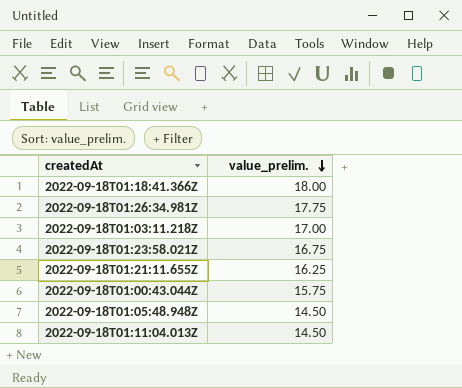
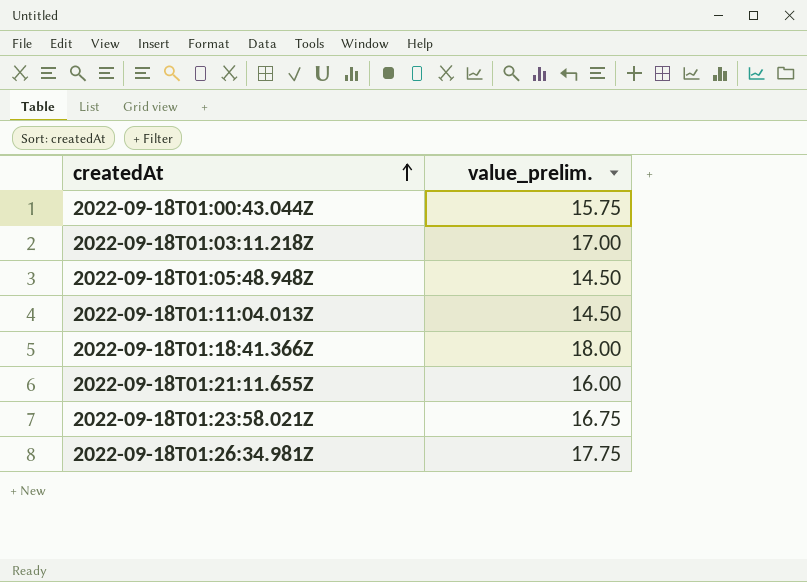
row order: value_prelim. descending -> createdAt ascending
2022-09-18T01:21:11.655Z | value_prelim.: 16.25 -> 16.00

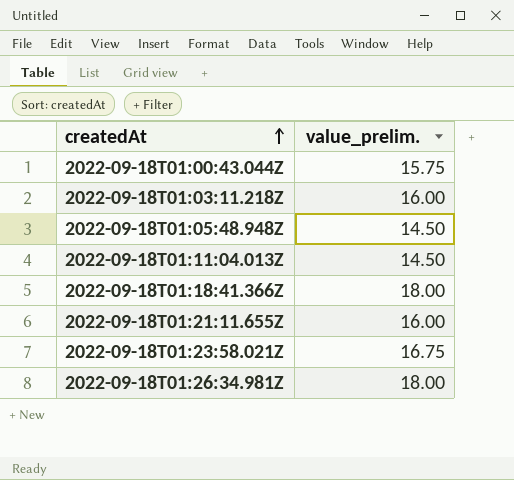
2022-09-18T01:03:11.218Z | value_prelim.: 17.00 -> 16.00
2022-09-18T01:26:34.981Z | value_prelim.: 17.75 -> 18.00

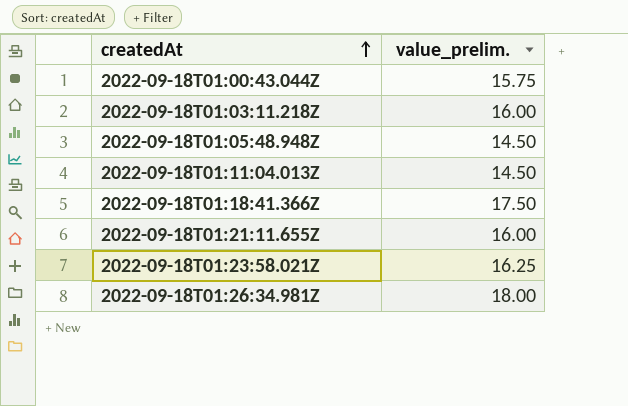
2022-09-18T01:18:41.366Z | value_prelim.: 18.00 -> 17.50
2022-09-18T01:23:58.021Z | value_prelim.: 16.75 -> 16.25

